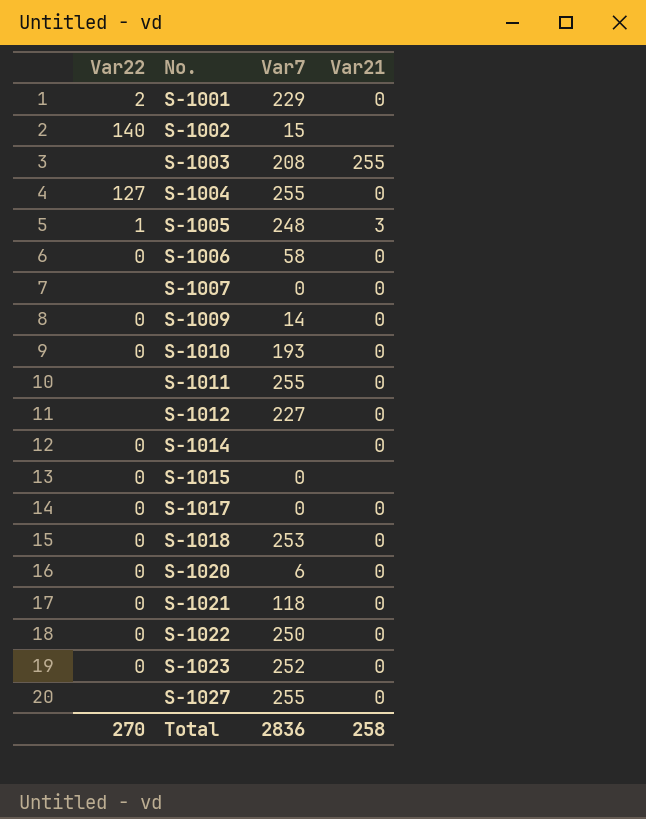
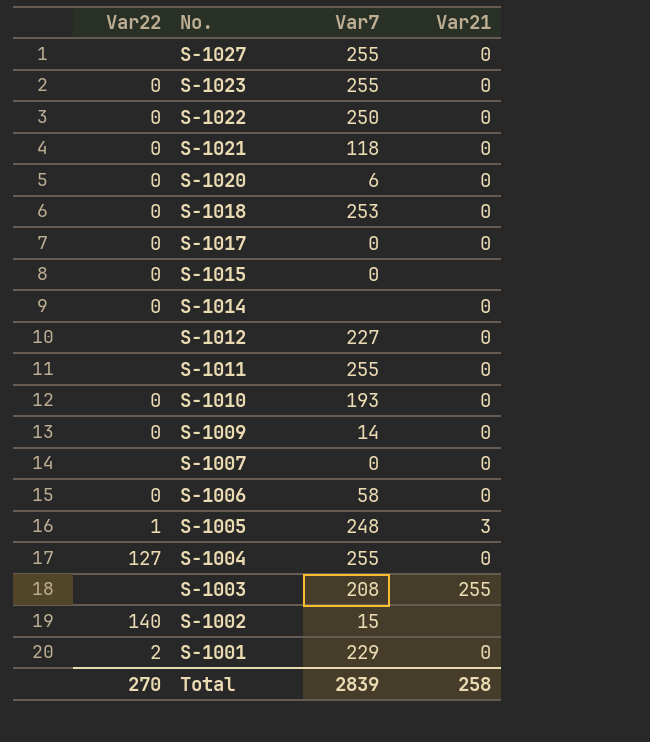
row order: No. ascending -> No. descending
S-1023 | Var7: 252 -> 255
Total | Var7: 2836 -> 2839

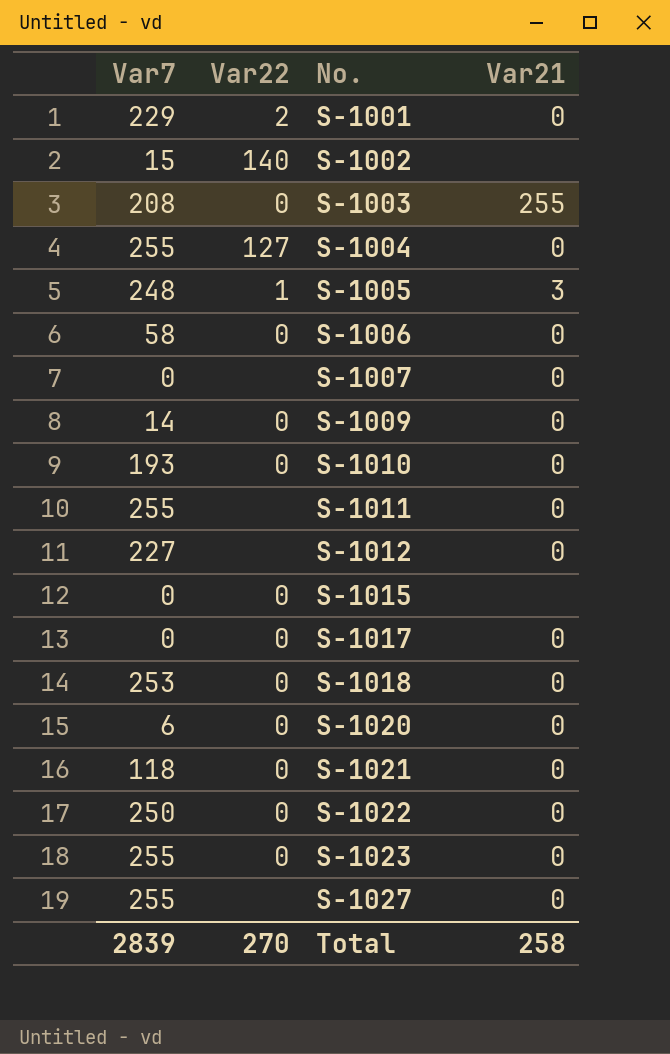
row order: No. descending -> No. ascending
column Var7 | position: 3 -> 1
row S-1014: 0 | none | 0 -> none
S-1003 | Var22: none -> 0

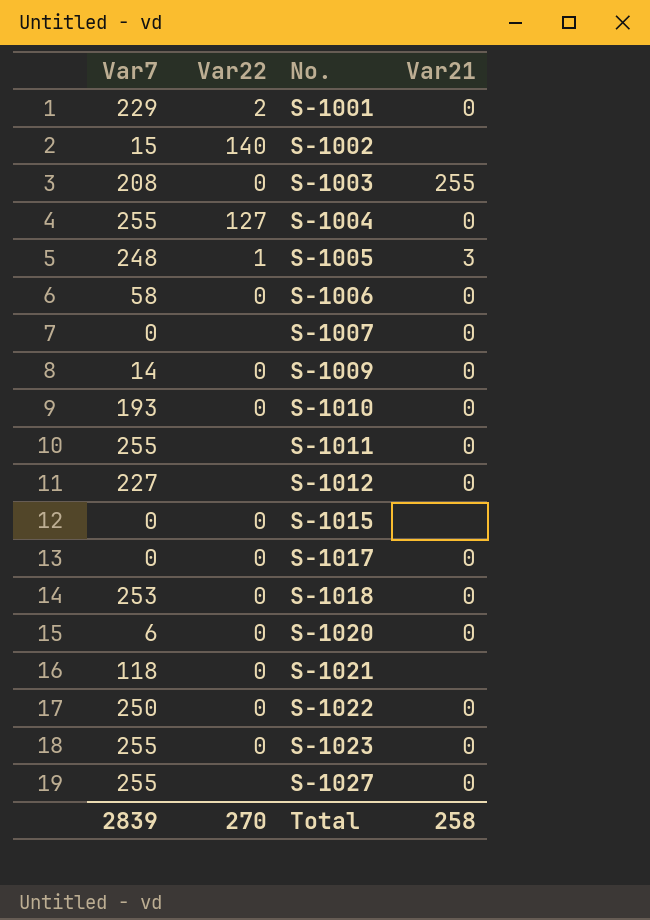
S-1021 | Var21: 0 -> none

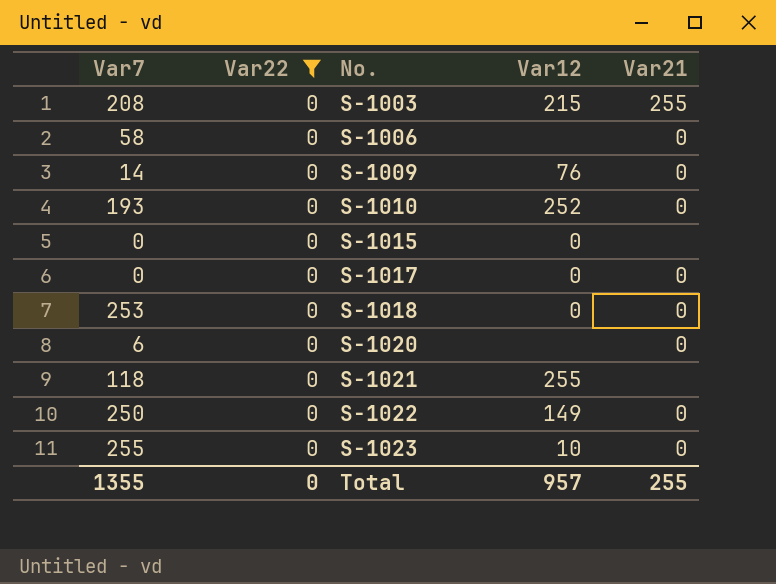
filter: none -> Var22 = 0
column Var12 | position: none -> 4
Total | Var7: 2839 -> 1355
Total | Var22: 270 -> 0
Total | Var21: 258 -> 255

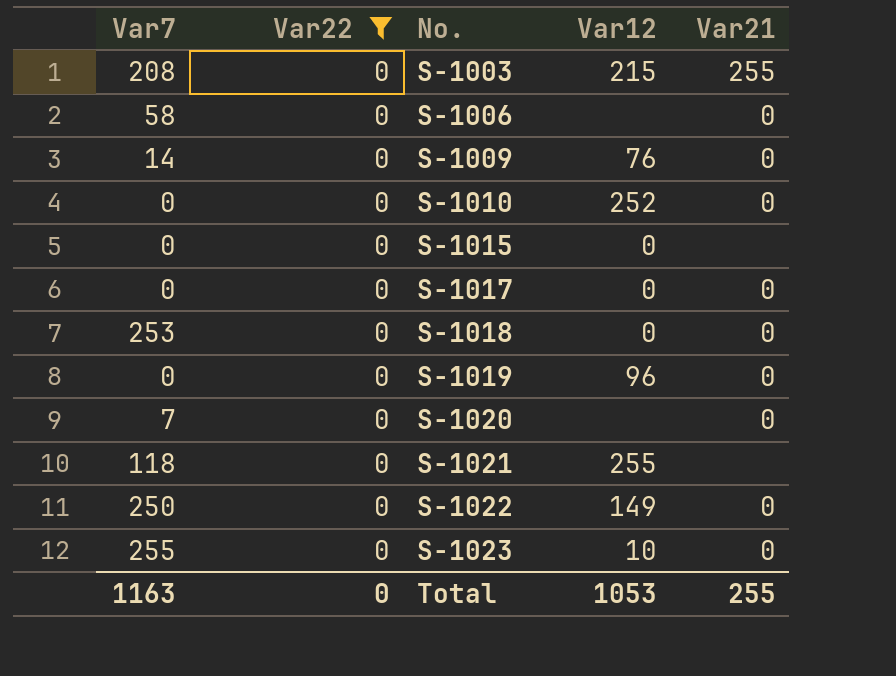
S-1010 | Var7: 193 -> 0
row S-1019: none -> 0 | 0 | 96 | 0
S-1020 | Var7: 6 -> 7
Total | Var7: 1355 -> 1163
Total | Var12: 957 -> 1053

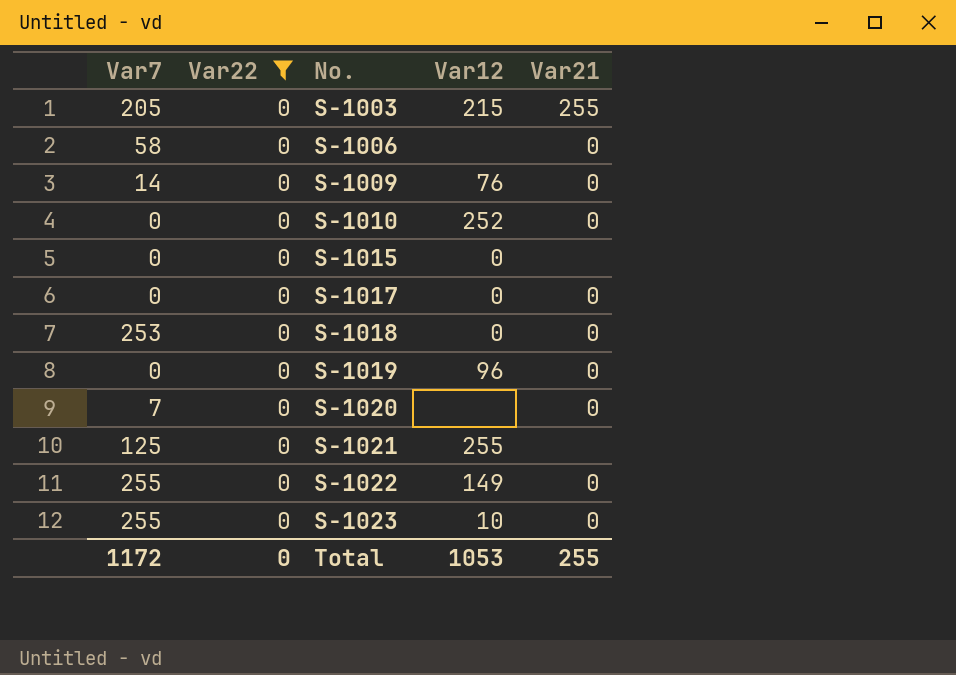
S-1003 | Var7: 208 -> 205
S-1021 | Var7: 118 -> 125
S-1022 | Var7: 250 -> 255
Total | Var7: 1163 -> 1172

